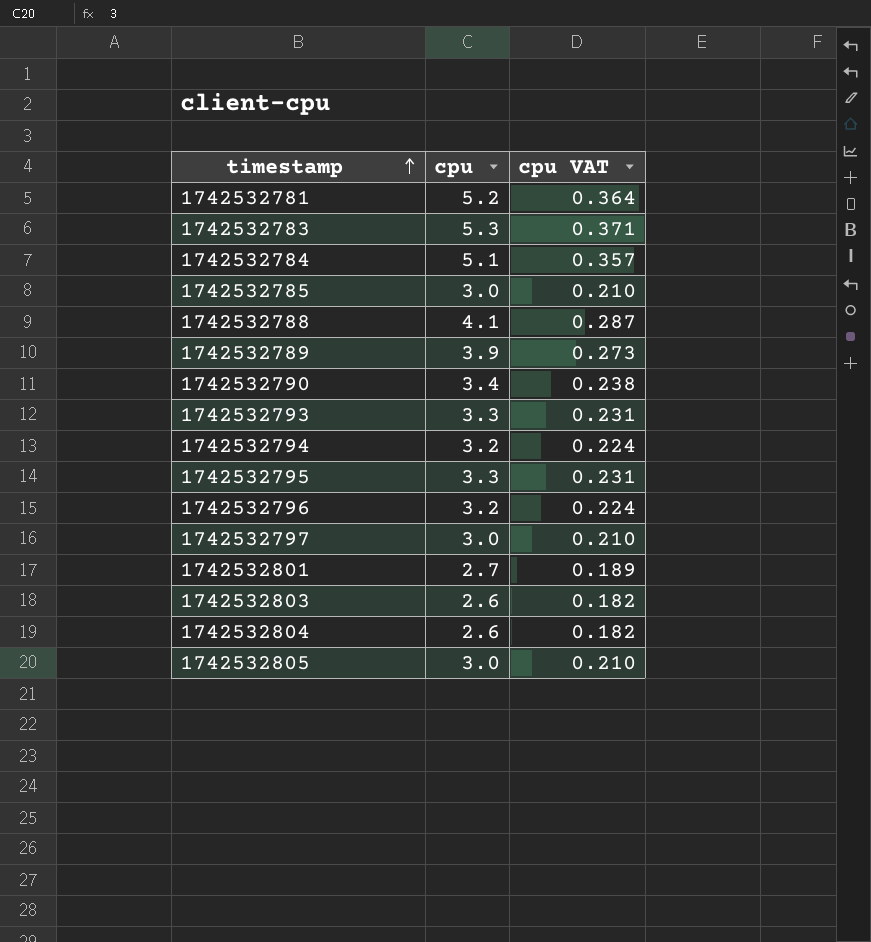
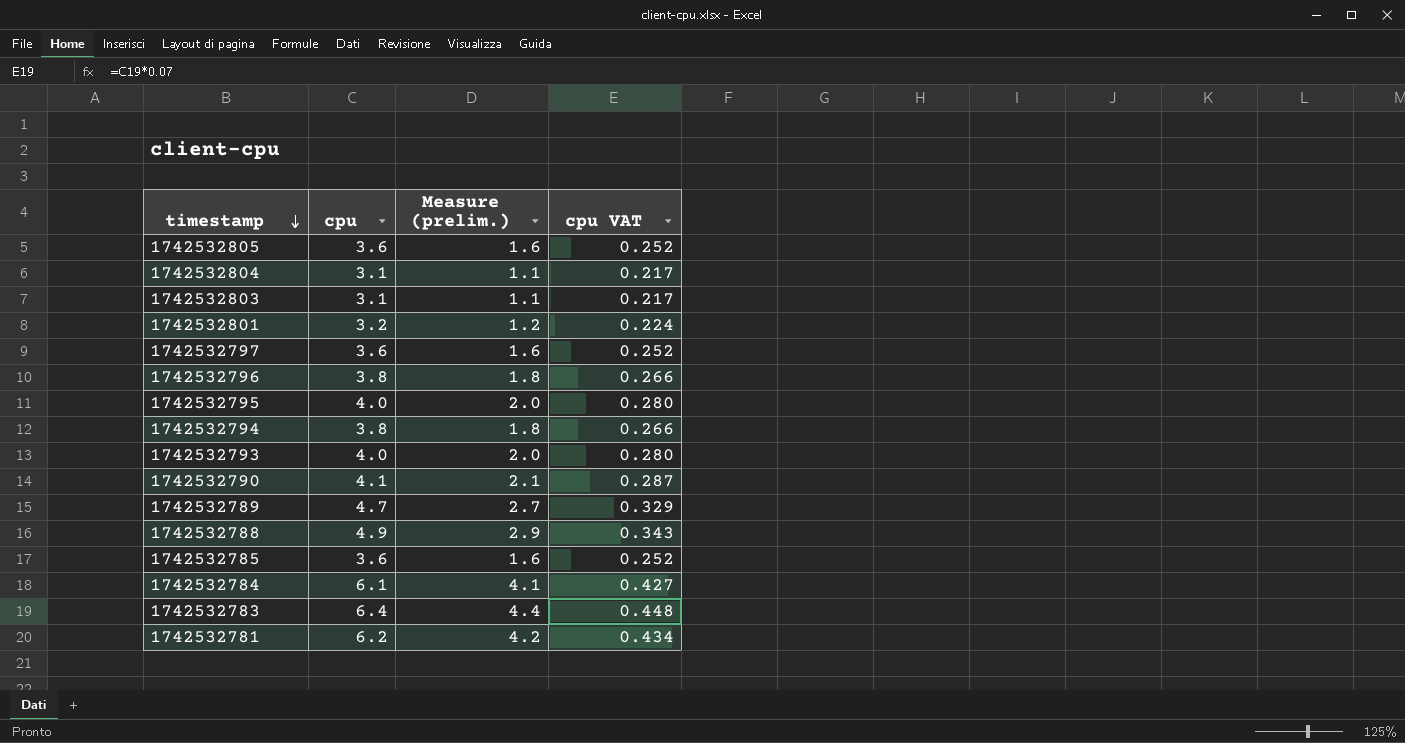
row order: timestamp ascending -> timestamp descending
column Measure (prelim.) | formula: none -> [cpu] - 2
1742532805 | cpu: 3.0 -> 3.6
1742532805 | cpu VAT: 0.210 -> 0.252
1742532804 | cpu: 2.6 -> 3.1
1742532804 | cpu VAT: 0.182 -> 0.217
1742532803 | cpu: 2.6 -> 3.1
1742532803 | cpu VAT: 0.182 -> 0.217
1742532801 | cpu: 2.7 -> 3.2
1742532801 | cpu VAT: 0.189 -> 0.224
1742532797 | cpu: 3.0 -> 3.6
1742532797 | cpu VAT: 0.210 -> 0.252
1742532796 | cpu: 3.2 -> 3.8
1742532796 | cpu VAT: 0.224 -> 0.266
1742532795 | cpu: 3.3 -> 4.0
1742532795 | cpu VAT: 0.231 -> 0.280
1742532794 | cpu: 3.2 -> 3.8
1742532794 | cpu VAT: 0.224 -> 0.266
1742532793 | cpu: 3.3 -> 4.0
1742532793 | cpu VAT: 0.231 -> 0.280
1742532790 | cpu: 3.4 -> 4.1
1742532790 | cpu VAT: 0.238 -> 0.287
1742532789 | cpu: 3.9 -> 4.7
1742532789 | cpu VAT: 0.273 -> 0.329
1742532788 | cpu: 4.1 -> 4.9
1742532788 | cpu VAT: 0.287 -> 0.343
1742532785 | cpu: 3.0 -> 3.6
1742532785 | cpu VAT: 0.210 -> 0.252
1742532784 | cpu: 5.1 -> 6.1
1742532784 | cpu VAT: 0.357 -> 0.427
1742532783 | cpu: 5.3 -> 6.4
1742532783 | cpu VAT: 0.371 -> 0.448
1742532781 | cpu: 5.2 -> 6.2
1742532781 | cpu VAT: 0.364 -> 0.434

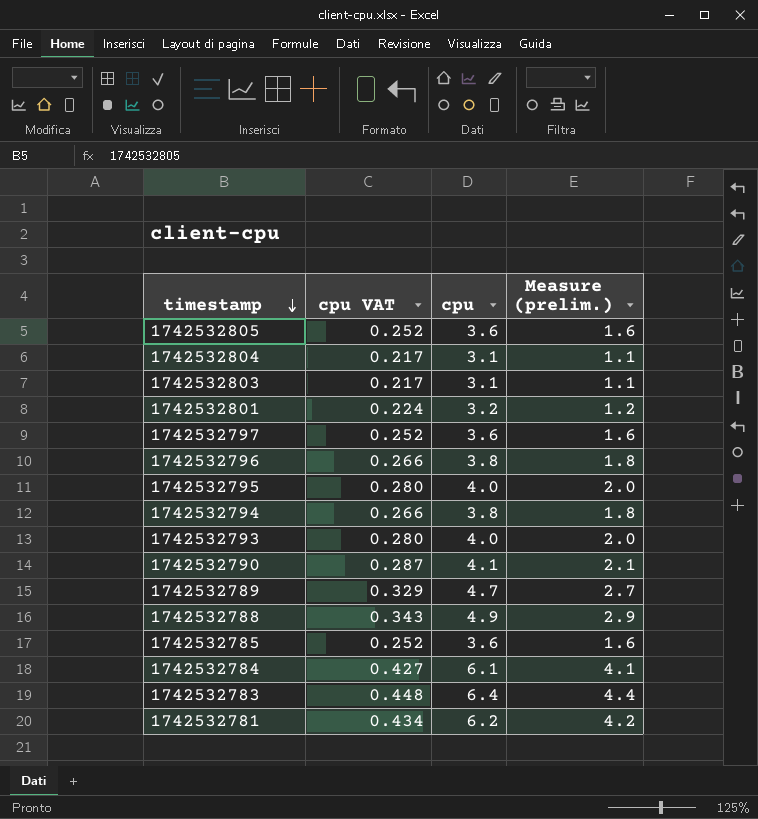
column cpu VAT | position: 4 -> 2

